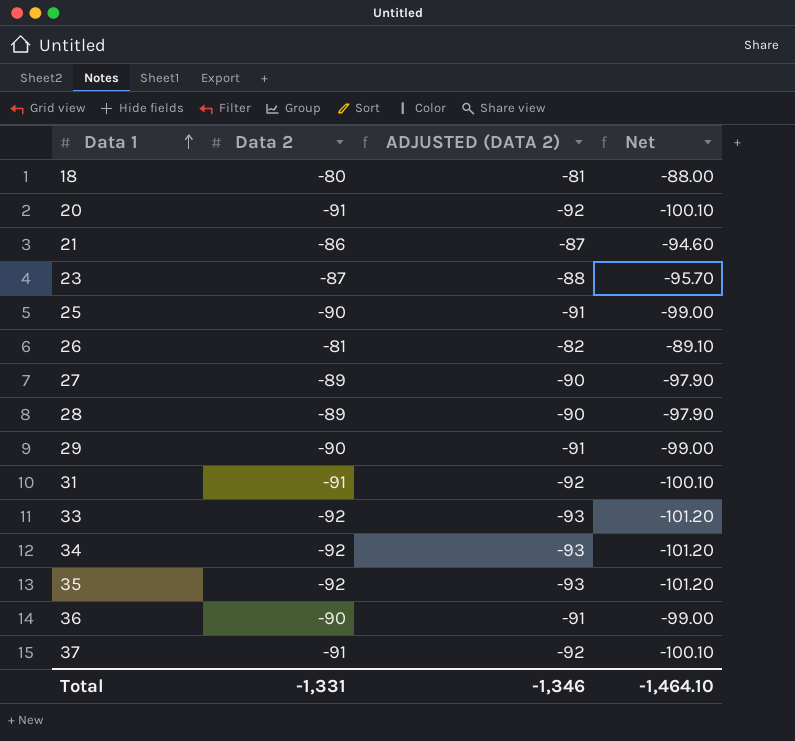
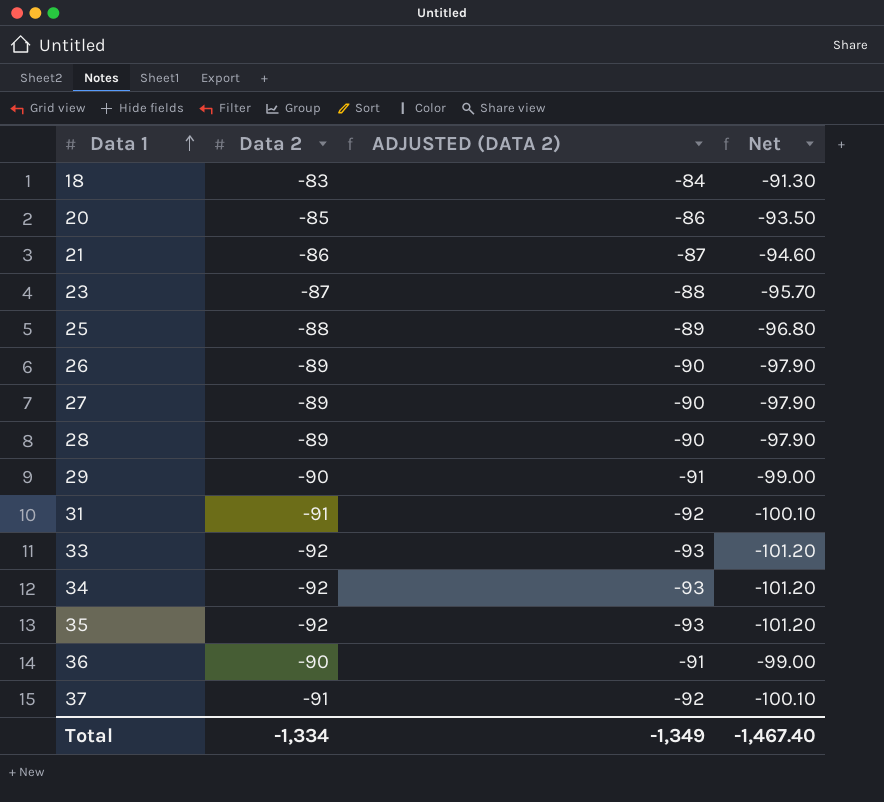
18 | Data 2: -80 -> -83
18 | ADJUSTED (DATA 2): -81 -> -84
18 | Net: -88.00 -> -91.30
20 | Data 2: -91 -> -85
20 | ADJUSTED (DATA 2): -92 -> -86
20 | Net: -100.10 -> -93.50
25 | Data 2: -90 -> -88
25 | ADJUSTED (DATA 2): -91 -> -89
25 | Net: -99.00 -> -96.80
26 | Data 2: -81 -> -89
26 | ADJUSTED (DATA 2): -82 -> -90
26 | Net: -89.10 -> -97.90
Total | Data 2: -1,331 -> -1,334
Total | ADJUSTED (DATA 2): -1,346 -> -1,349
Total | Net: -1,464.10 -> -1,467.40

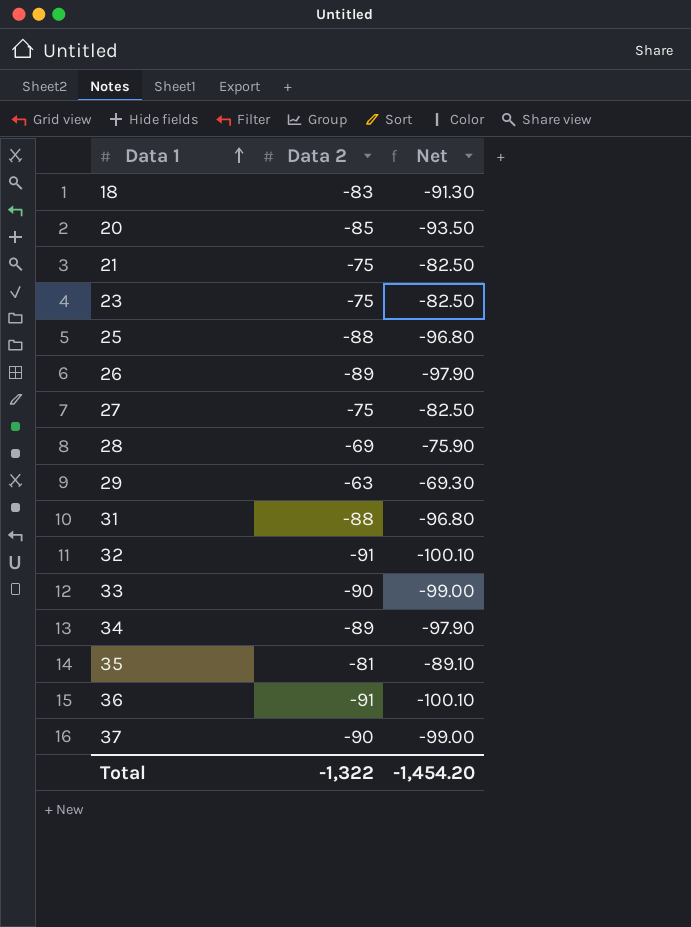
column ADJUSTED (DATA 2) | formula: [Data 2] - 1 -> none
21 | Data 2: -86 -> -75
21 | Net: -94.60 -> -82.50
23 | Data 2: -87 -> -75
23 | Net: -95.70 -> -82.50
27 | Data 2: -89 -> -75
27 | Net: -97.90 -> -82.50
28 | Data 2: -89 -> -69
28 | Net: -97.90 -> -75.90
29 | Data 2: -90 -> -63
29 | Net: -99.00 -> -69.30
31 | Data 2: -91 -> -88
31 | Net: -100.10 -> -96.80
row 32: none -> -91 | -100.10
33 | Data 2: -92 -> -90
33 | Net: -101.20 -> -99.00
34 | Data 2: -92 -> -89
34 | Net: -101.20 -> -97.90
35 | Data 2: -92 -> -81
35 | Net: -101.20 -> -89.10
36 | Data 2: -90 -> -91
36 | Net: -99.00 -> -100.10
37 | Data 2: -91 -> -90
37 | Net: -100.10 -> -99.00
Total | Data 2: -1,334 -> -1,322
Total | Net: -1,467.40 -> -1,454.20

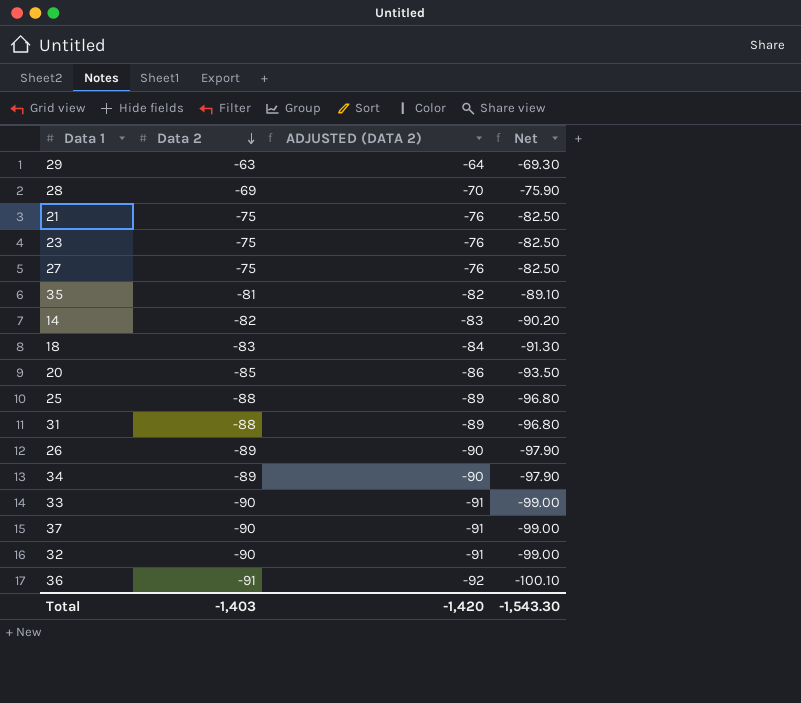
row order: Data 1 ascending -> Data 2 descending
column ADJUSTED (DATA 2) | formula: none -> [Data 2] - 1
row 14: none -> -82 | -83 | -90.20
32 | Data 2: -91 -> -90
32 | Net: -100.10 -> -99.00
Total | Data 2: -1,322 -> -1,403
Total | Net: -1,454.20 -> -1,543.30

